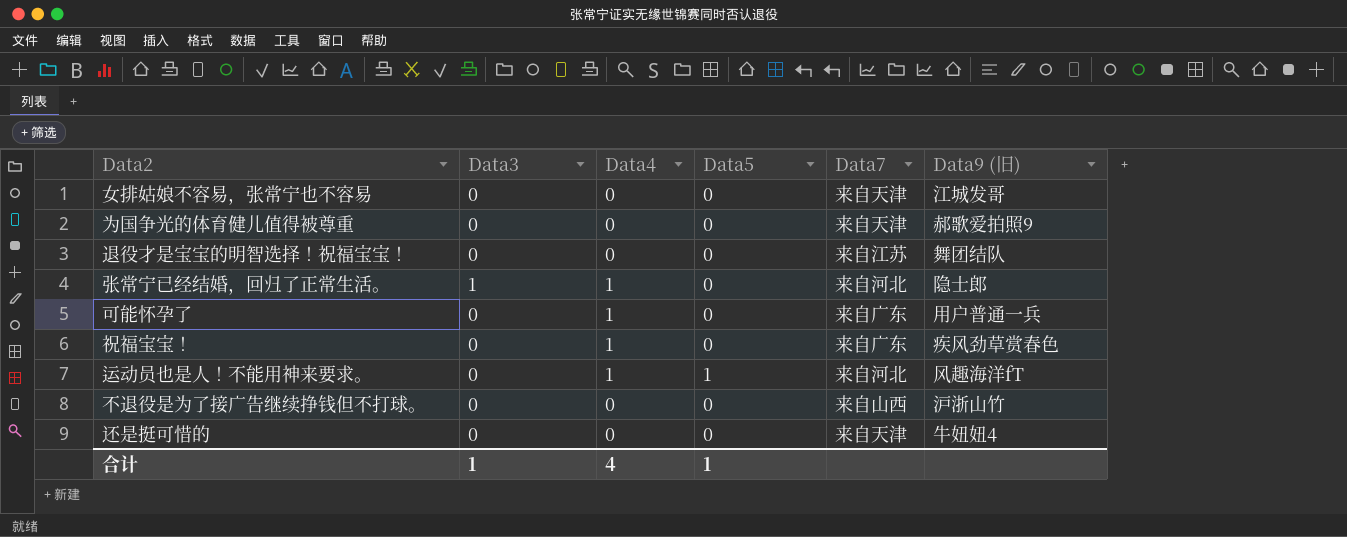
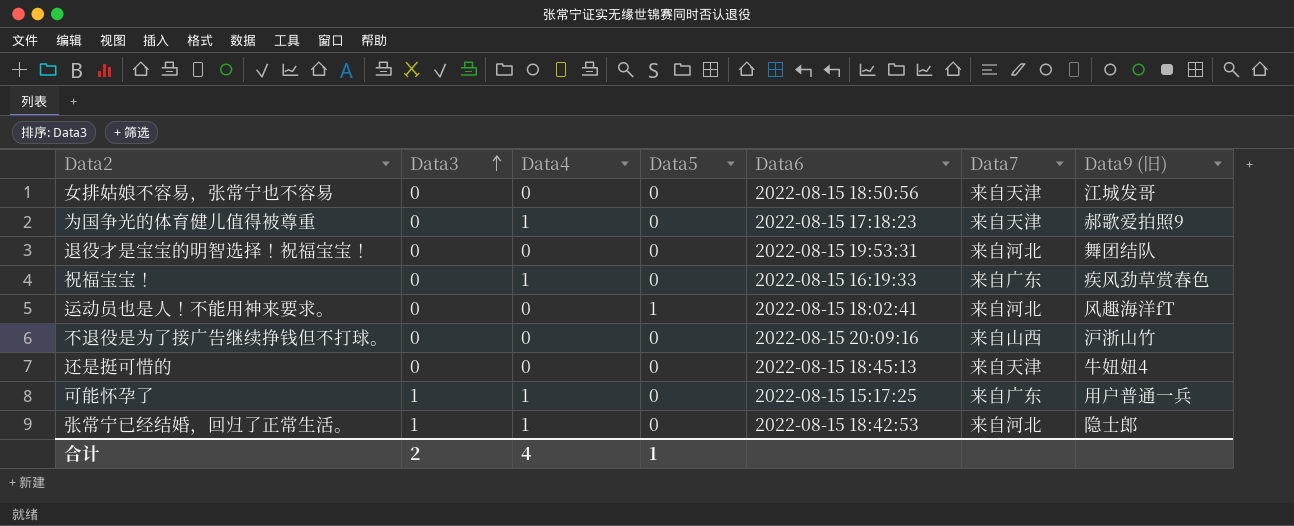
row order: none -> Data3 ascending
column Data6 | position: none -> 5
为国争光的体育健儿值得被尊重 | Data4: 0 -> 1
退役才是宝宝的明智选择！祝福宝宝！ | Data7: 来自江苏 -> 来自河北
运动员也是人！不能用神来要求。 | Data4: 1 -> 0
可能怀孕了 | Data3: 0 -> 1
合计 | Data3: 1 -> 2

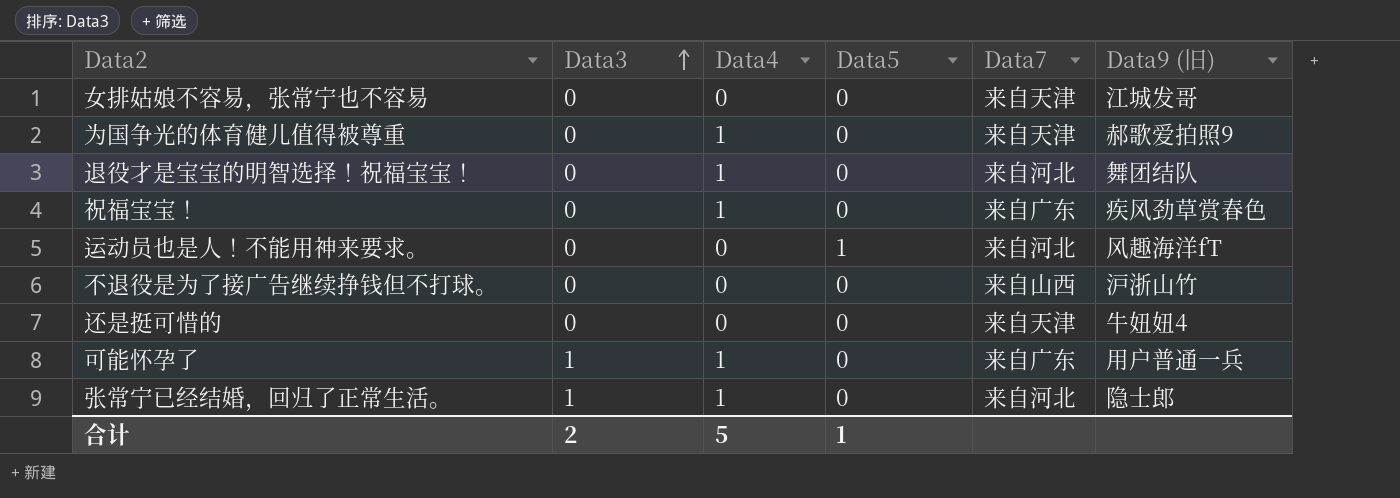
column Data6 | position: 5 -> none
退役才是宝宝的明智选择！祝福宝宝！ | Data4: 0 -> 1
合计 | Data4: 4 -> 5

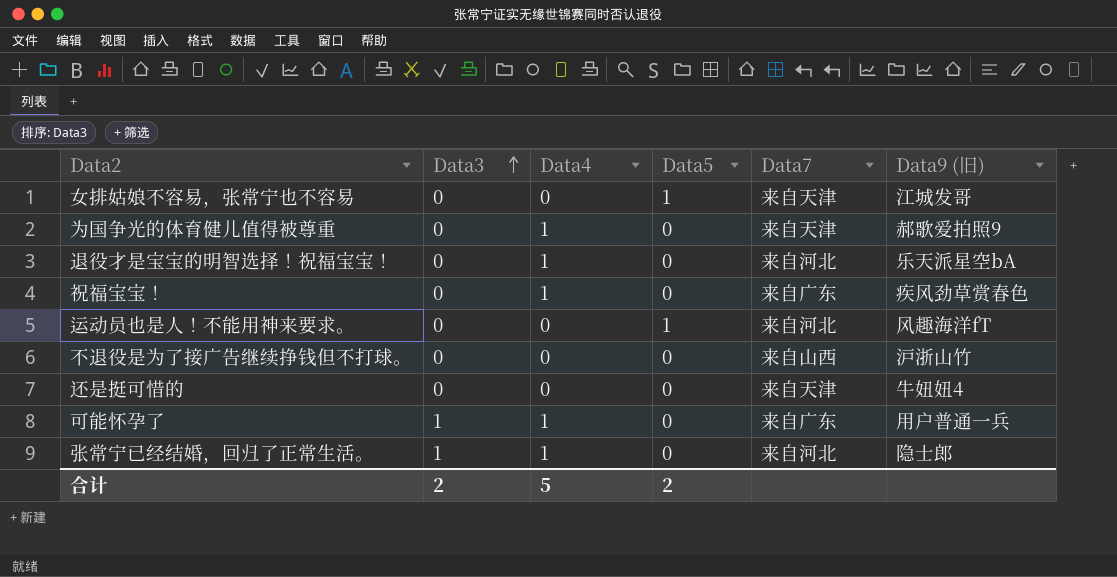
女排姑娘不容易，张常宁也不容易 | Data5: 0 -> 1
退役才是宝宝的明智选择！祝福宝宝！ | Data9 (旧): 舞团结队 -> 乐天派星空bA
合计 | Data5: 1 -> 2

